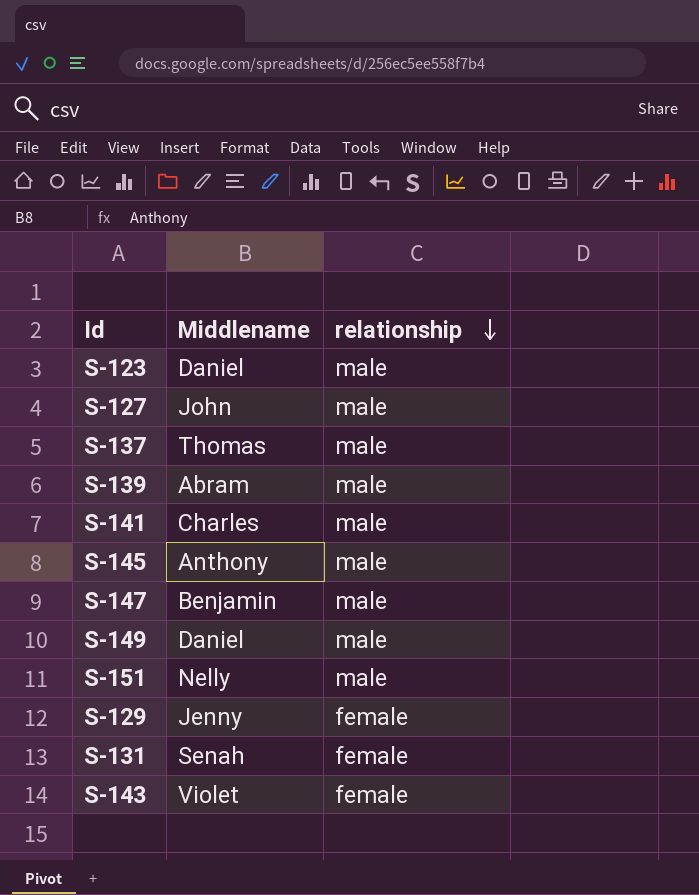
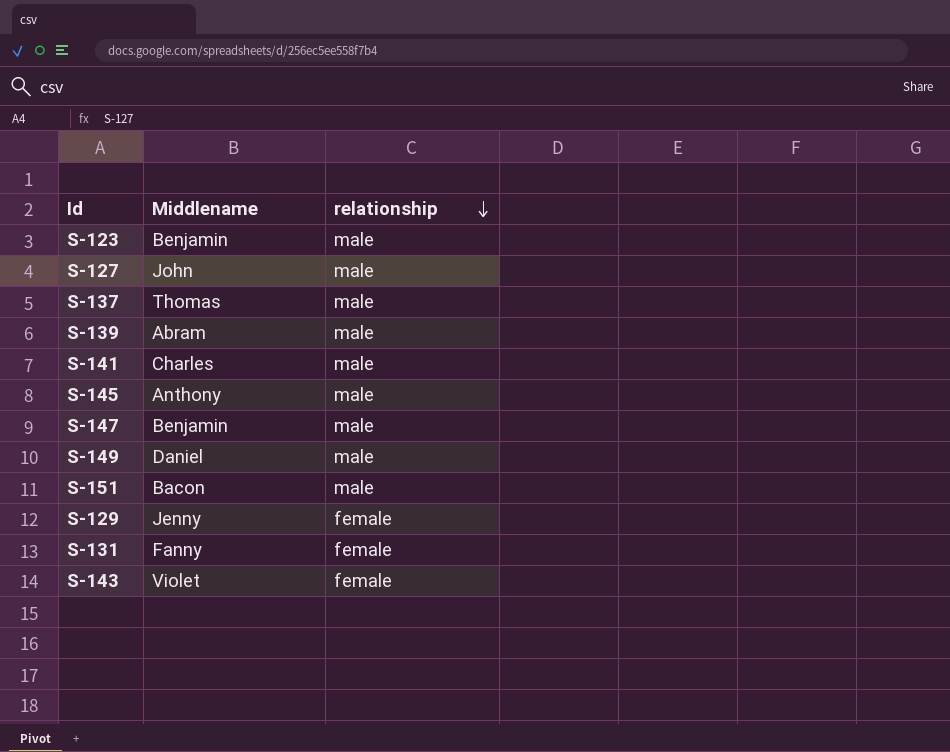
S-123 | Middlename: Daniel -> Benjamin
S-151 | Middlename: Nelly -> Bacon
S-131 | Middlename: Senah -> Fanny

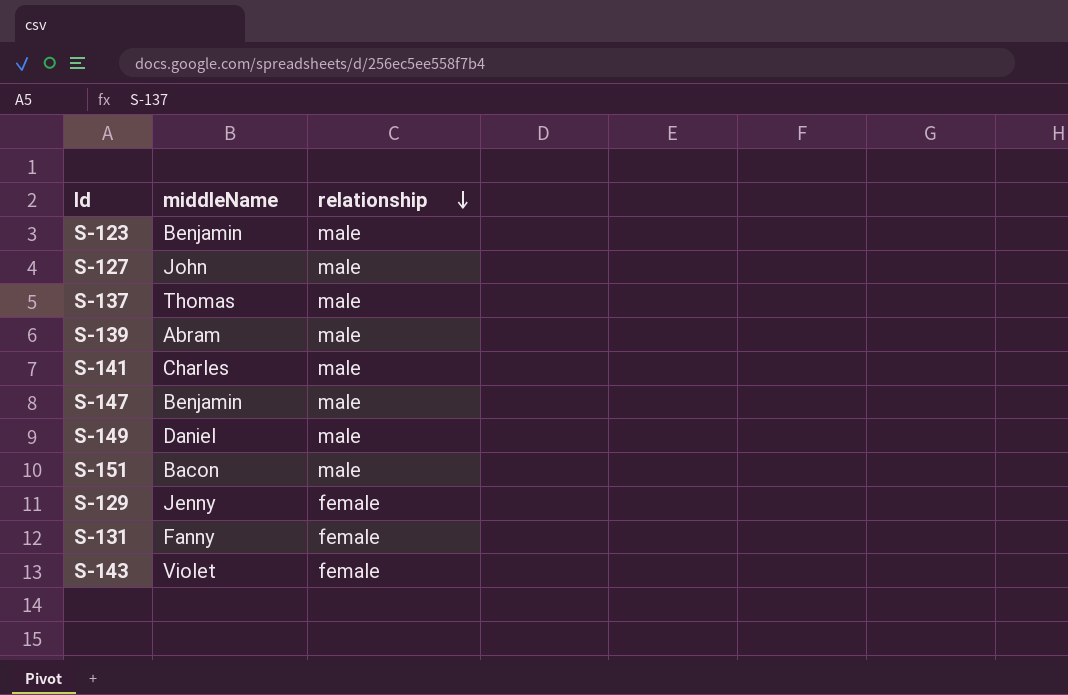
column name: Middlename -> middleName
row S-145: Anthony | male -> none

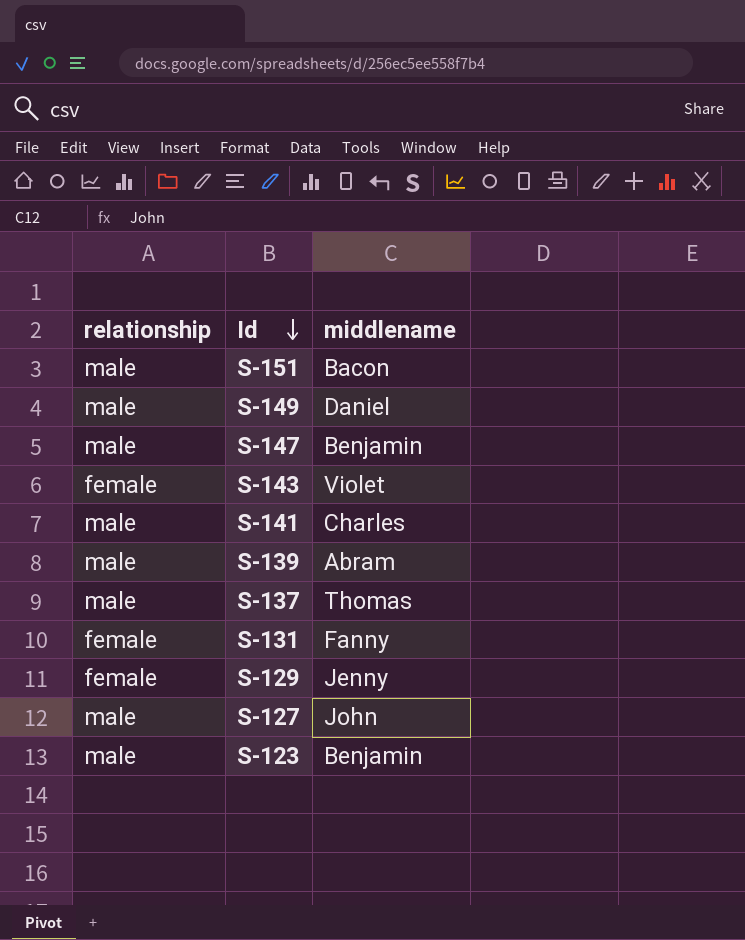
row order: relationship descending -> Id descending
column relationship | position: 3 -> 1
column name: middleName -> middlename

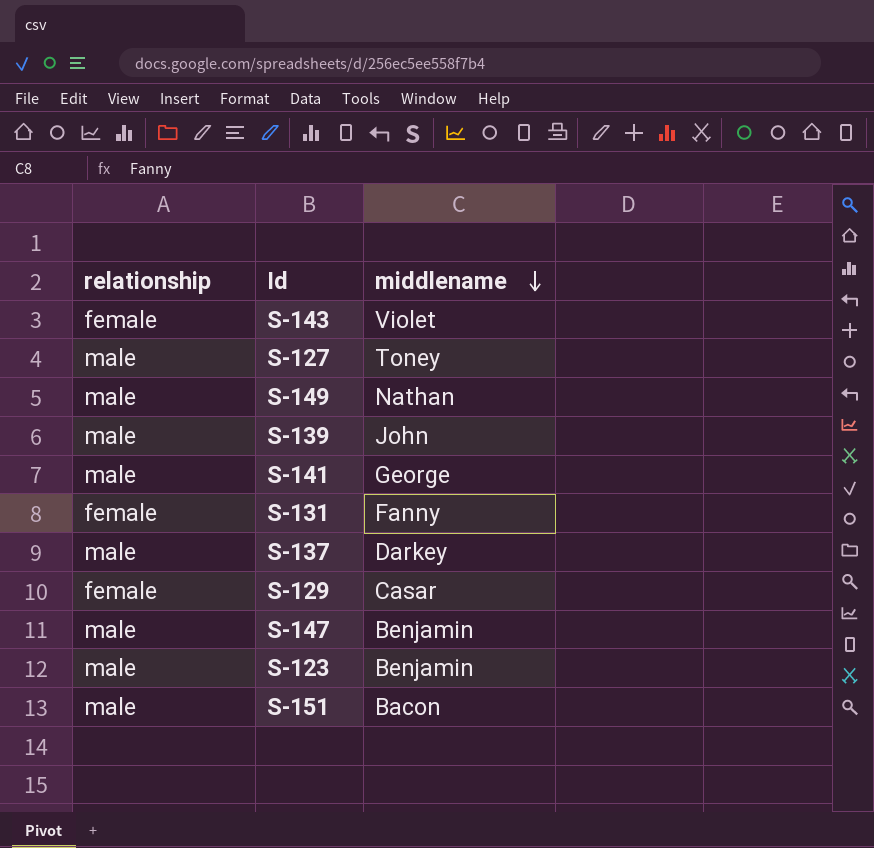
row order: Id descending -> middlename descending
S-127 | middlename: John -> Toney
S-149 | middlename: Daniel -> Nathan
S-139 | middlename: Abram -> John
S-141 | middlename: Charles -> George
S-137 | middlename: Thomas -> Darkey
S-129 | middlename: Jenny -> Casar

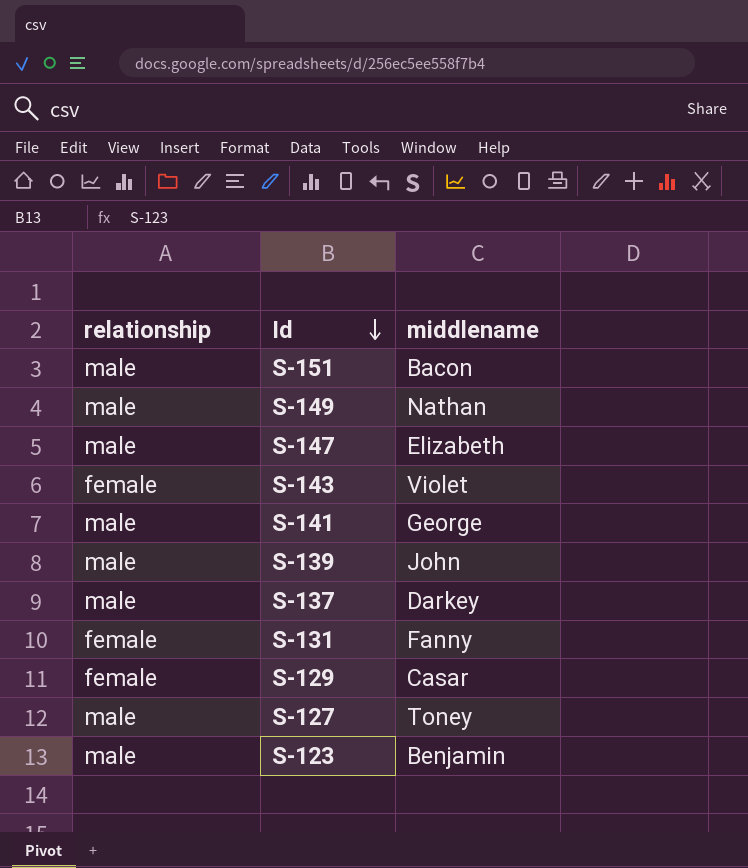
row order: middlename descending -> Id descending
S-147 | middlename: Benjamin -> Elizabeth

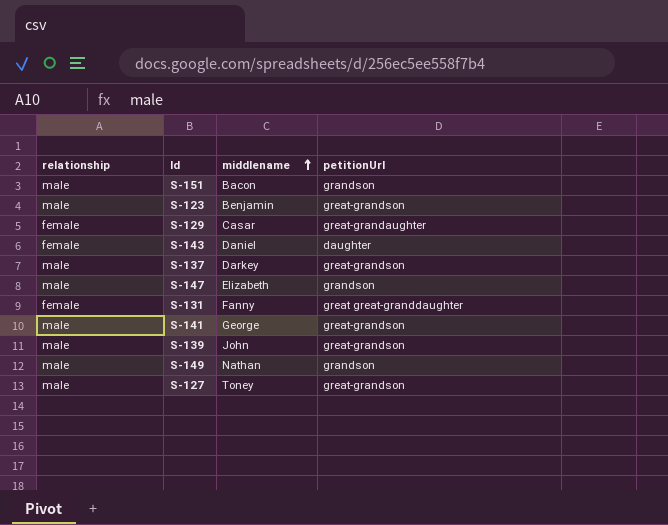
row order: Id descending -> middlename ascending
column petitionUrl | position: none -> 4
S-143 | middlename: Violet -> Daniel

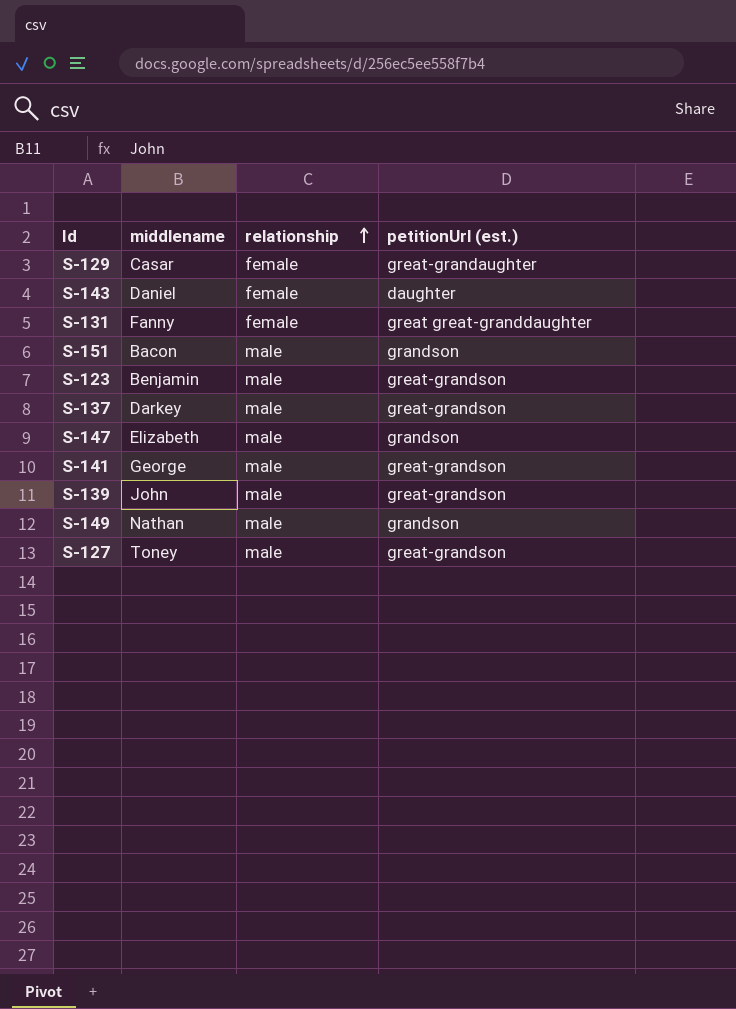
row order: middlename ascending -> relationship ascending
column relationship | position: 1 -> 3
column name: petitionUrl -> petitionUrl (est.)

